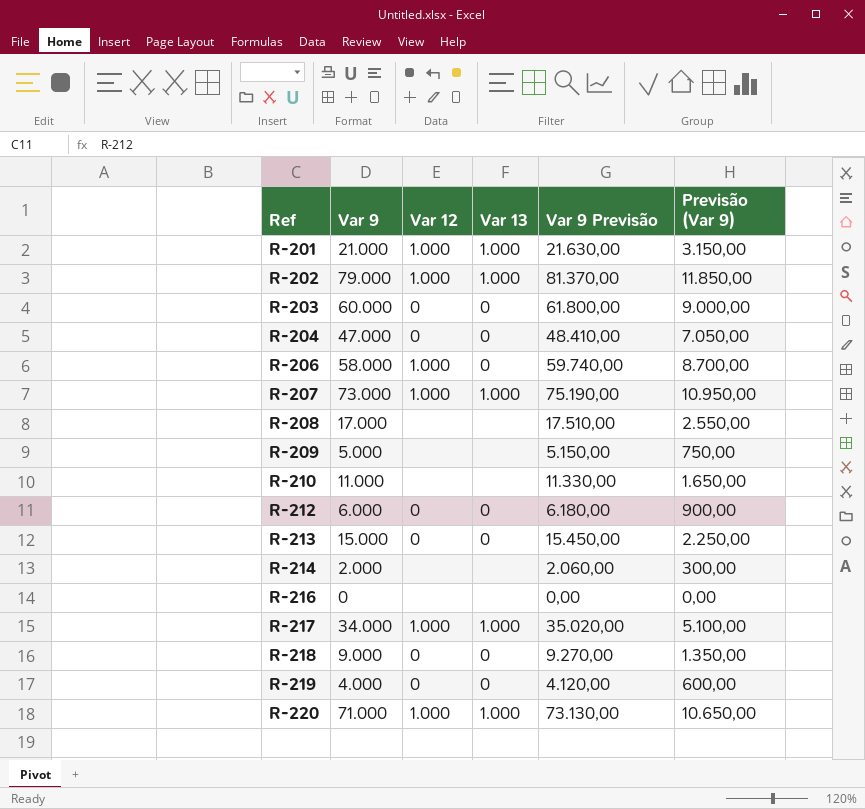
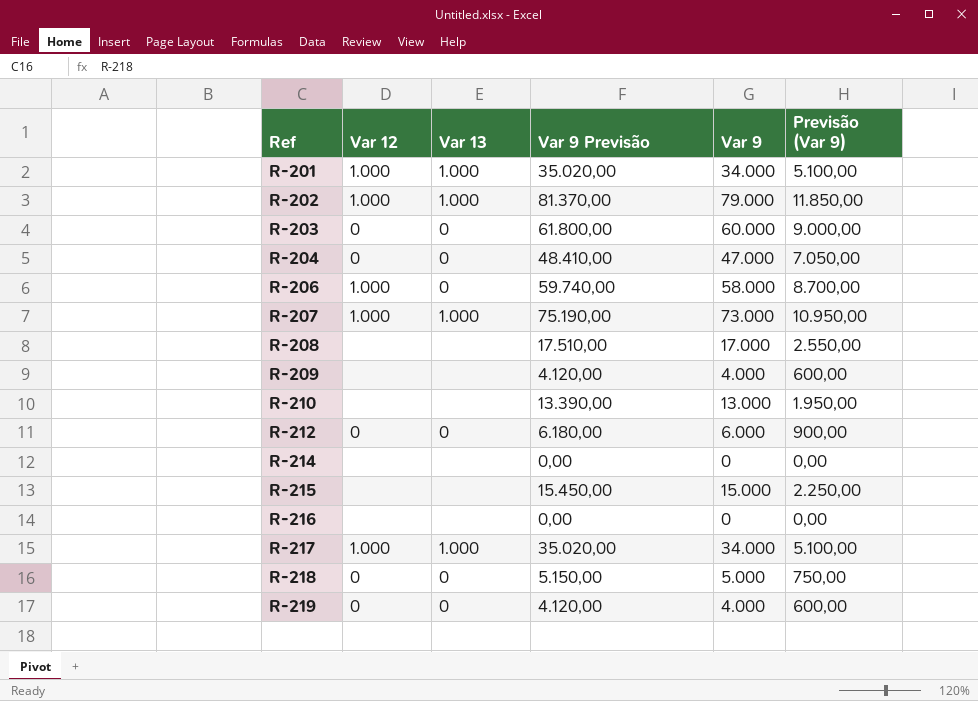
column Var 9 | position: 2 -> 5
row R-213: 15.000 | 0 | 0 | 15.450,00 | 2.250,00 -> none
row R-220: 71.000 | 1.000 | 1.000 | 73.130,00 | 10.650,00 -> none
R-201 | Var 9 Previsão: 21.630,00 -> 35.020,00
R-201 | Var 9: 21.000 -> 34.000
R-201 | Previsão (Var 9): 3.150,00 -> 5.100,00
R-209 | Var 9 Previsão: 5.150,00 -> 4.120,00
R-209 | Var 9: 5.000 -> 4.000
R-209 | Previsão (Var 9): 750,00 -> 600,00
R-210 | Var 9 Previsão: 11.330,00 -> 13.390,00
R-210 | Var 9: 11.000 -> 13.000
R-210 | Previsão (Var 9): 1.650,00 -> 1.950,00
R-214 | Var 9 Previsão: 2.060,00 -> 0,00
R-214 | Var 9: 2.000 -> 0
R-214 | Previsão (Var 9): 300,00 -> 0,00
row R-215: none -> none | none | 15.450,00 | 15.000 | 2.250,00
R-218 | Var 9 Previsão: 9.270,00 -> 5.150,00
R-218 | Var 9: 9.000 -> 5.000
R-218 | Previsão (Var 9): 1.350,00 -> 750,00

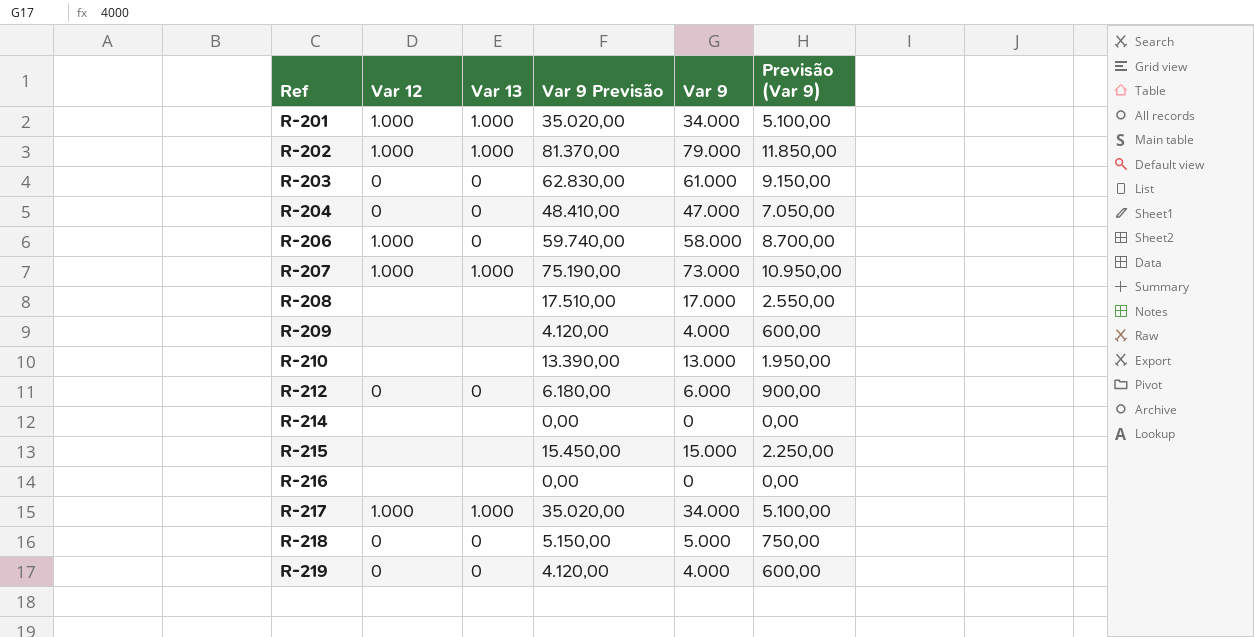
R-203 | Var 9 Previsão: 61.800,00 -> 62.830,00
R-203 | Var 9: 60.000 -> 61.000
R-203 | Previsão (Var 9): 9.000,00 -> 9.150,00

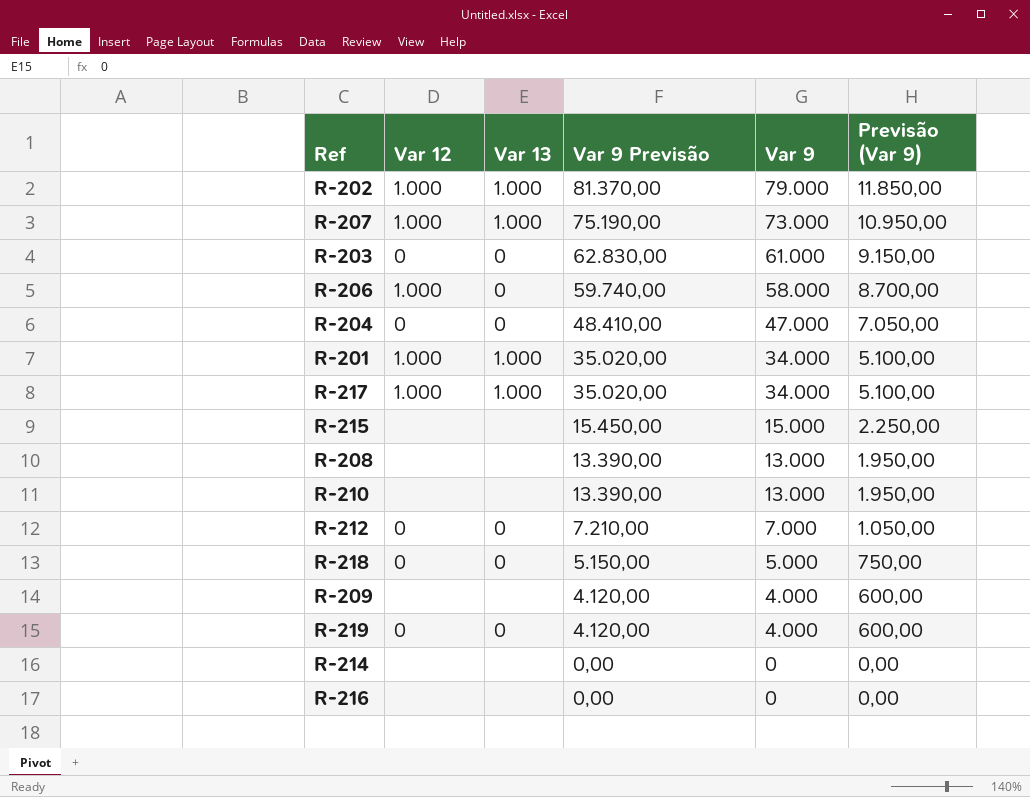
row order: Ref ascending -> Var 9 Previsão descending
R-208 | Var 9 Previsão: 17.510,00 -> 13.390,00
R-208 | Var 9: 17.000 -> 13.000
R-208 | Previsão (Var 9): 2.550,00 -> 1.950,00
R-212 | Var 9 Previsão: 6.180,00 -> 7.210,00
R-212 | Var 9: 6.000 -> 7.000
R-212 | Previsão (Var 9): 900,00 -> 1.050,00

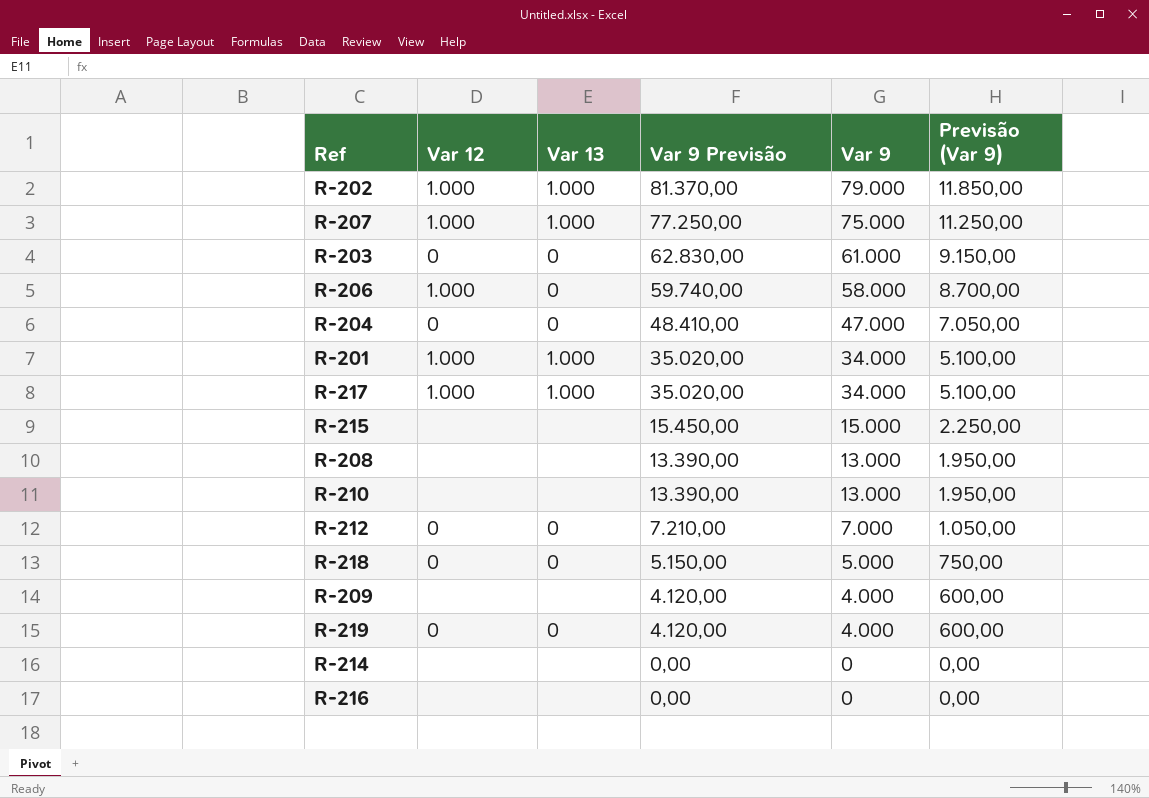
R-207 | Var 9 Previsão: 75.190,00 -> 77.250,00
R-207 | Var 9: 73.000 -> 75.000
R-207 | Previsão (Var 9): 10.950,00 -> 11.250,00

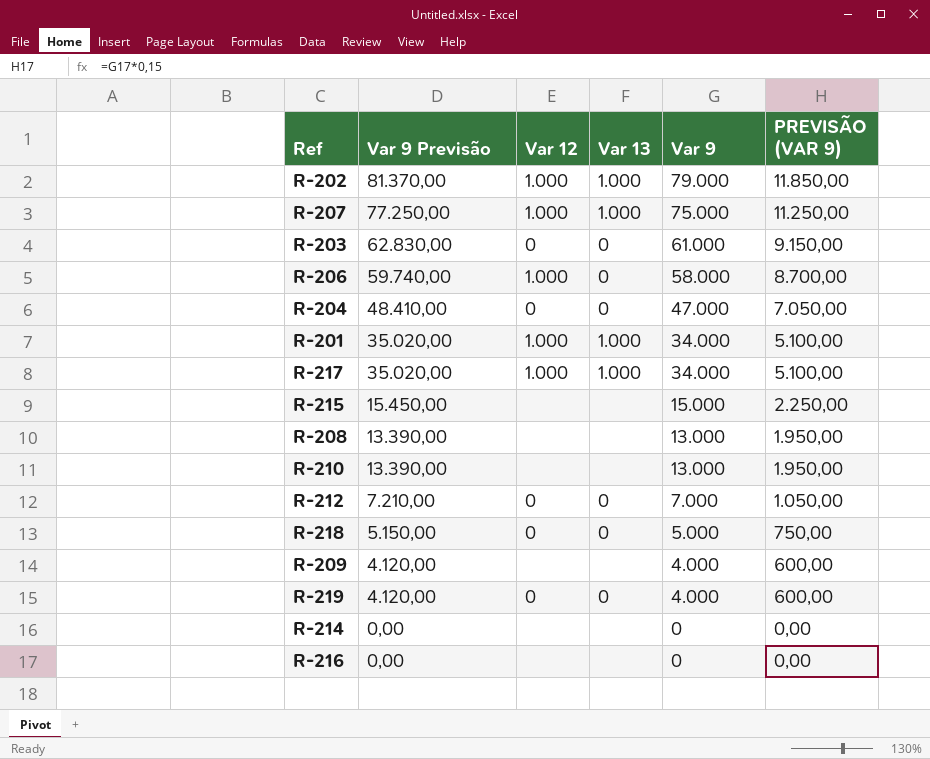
column Var 9 Previsão | position: 4 -> 2
column name: Previsão (Var 9) -> PREVISÃO (VAR 9)

